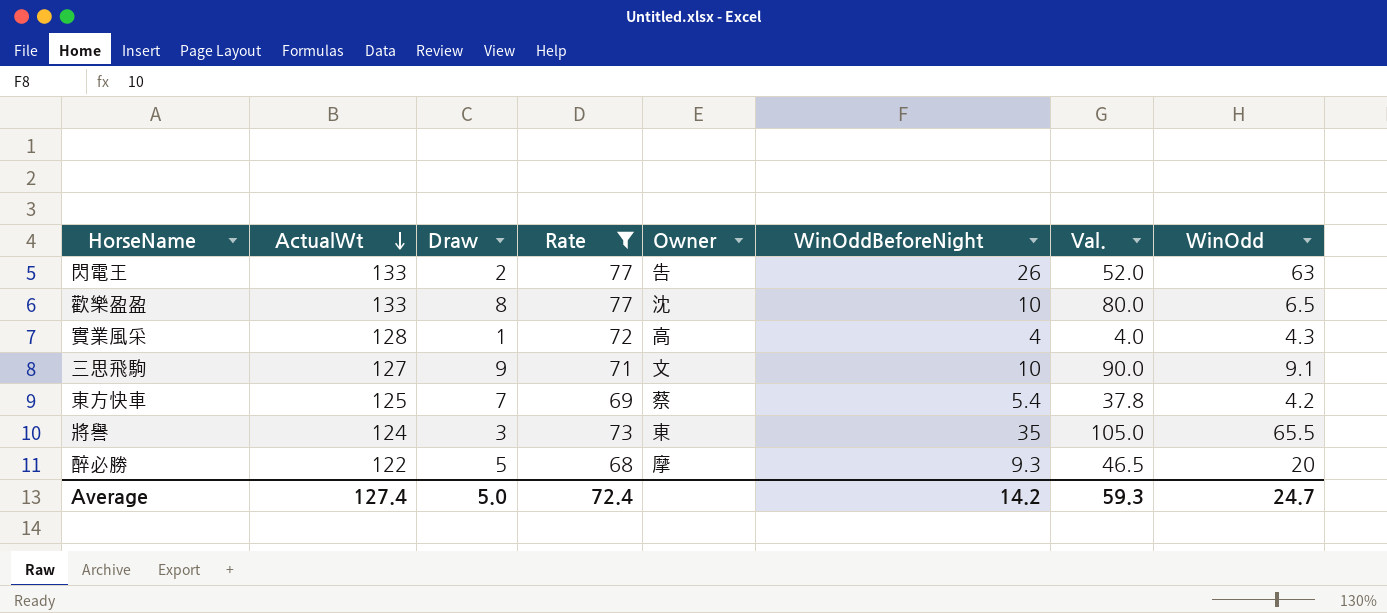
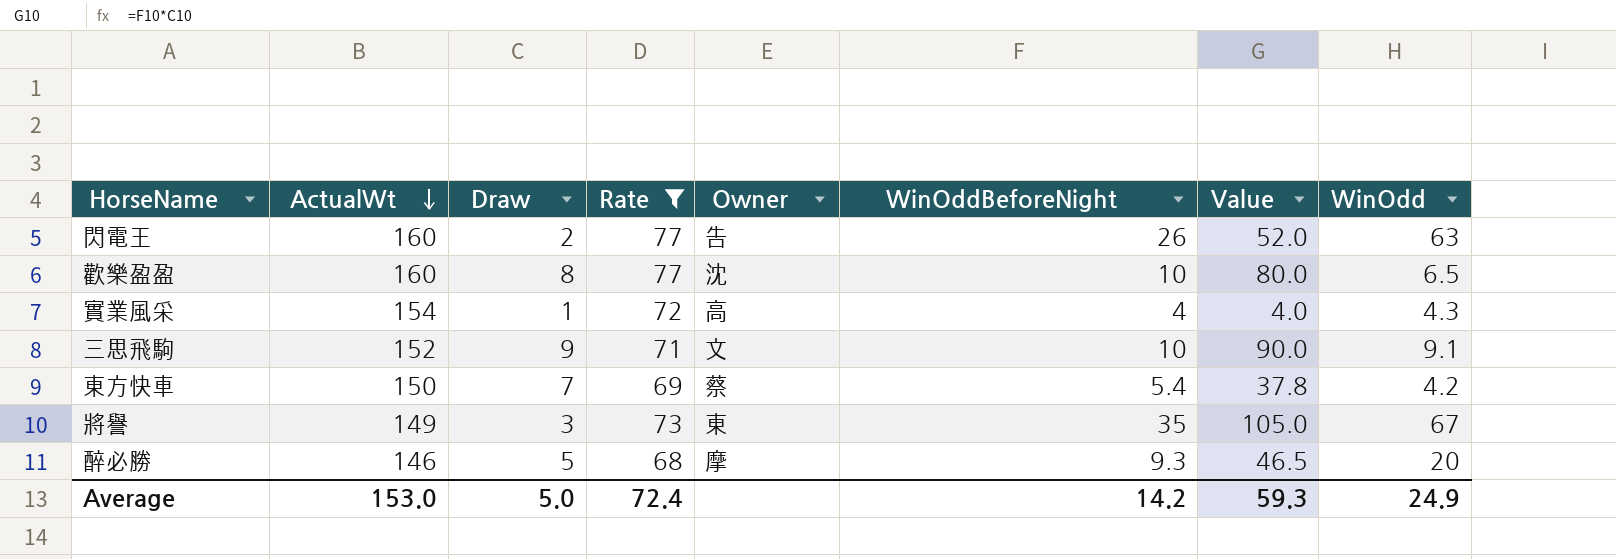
column name: Val. -> Value
閃電王 | ActualWt: 133 -> 160
歡樂盈盈 | ActualWt: 133 -> 160
實業風采 | ActualWt: 128 -> 154
三思飛駒 | ActualWt: 127 -> 152
東方快車 | ActualWt: 125 -> 150
將譽 | ActualWt: 124 -> 149
將譽 | WinOdd: 65.5 -> 67
醉必勝 | ActualWt: 122 -> 146
Average | ActualWt: 127.4 -> 153.0
Average | WinOdd: 24.7 -> 24.9

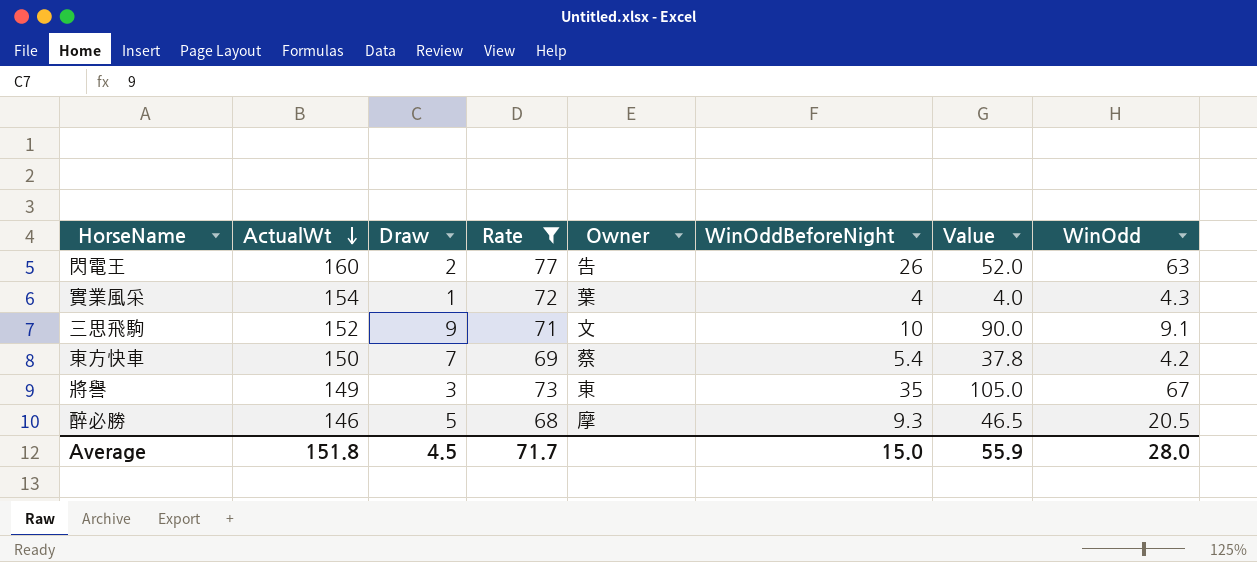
row 歡樂盈盈: 160 | 8 | 77 | 沈 | 10 | 80.0 | 6.5 -> none
實業風采 | Owner: 高 -> 葉
醉必勝 | WinOdd: 20 -> 20.5
Average | ActualWt: 153.0 -> 151.8
Average | Draw: 5.0 -> 4.5
Average | Rate: 72.4 -> 71.7
Average | WinOddBeforeNight: 14.2 -> 15.0
Average | Value: 59.3 -> 55.9
Average | WinOdd: 24.9 -> 28.0

